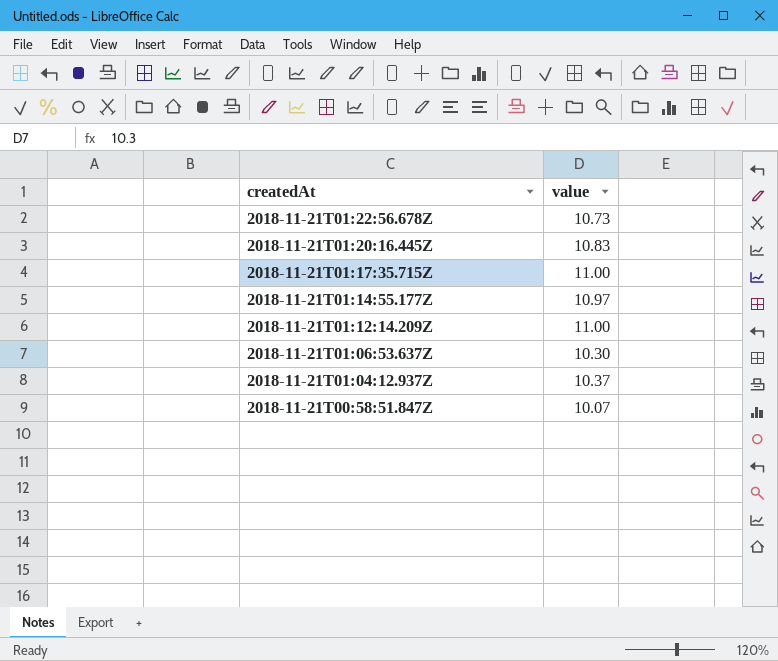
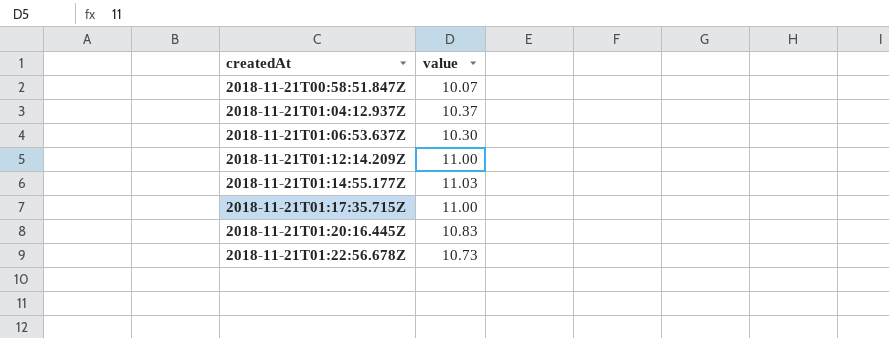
row order: createdAt descending -> createdAt ascending
2018-11-21T01:14:55.177Z | value: 10.97 -> 11.03

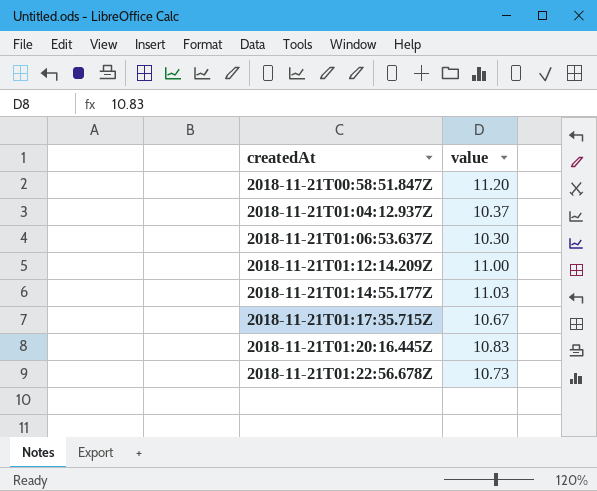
2018-11-21T00:58:51.847Z | value: 10.07 -> 11.20
2018-11-21T01:17:35.715Z | value: 11.00 -> 10.67

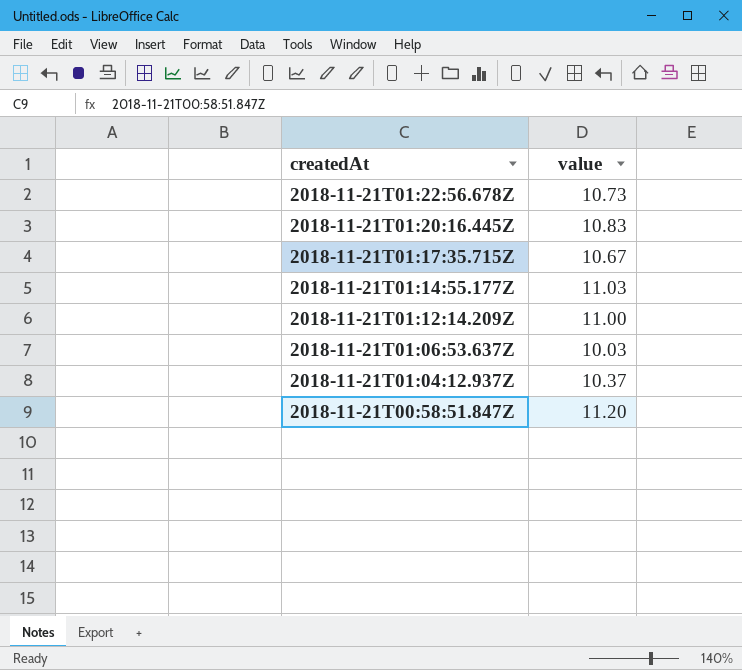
row order: createdAt ascending -> createdAt descending
2018-11-21T01:06:53.637Z | value: 10.30 -> 10.03

